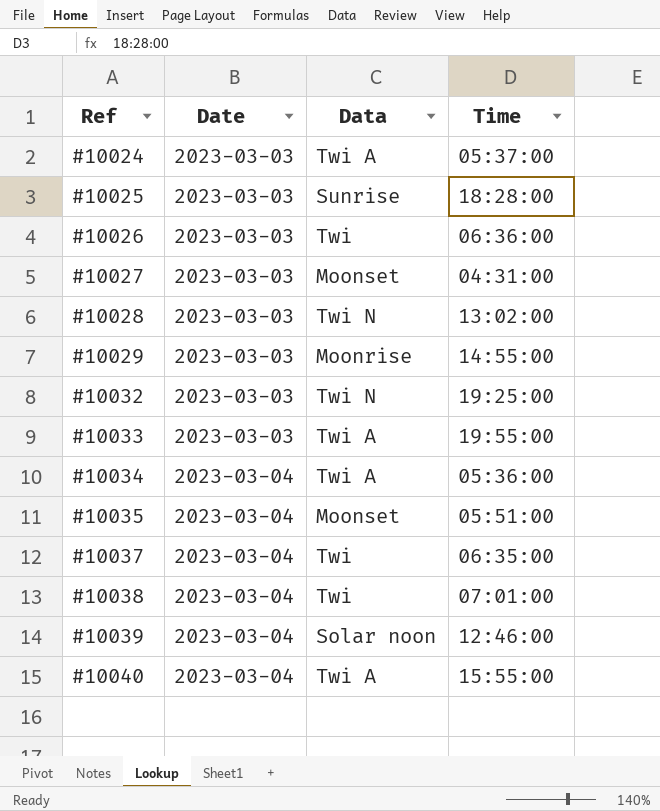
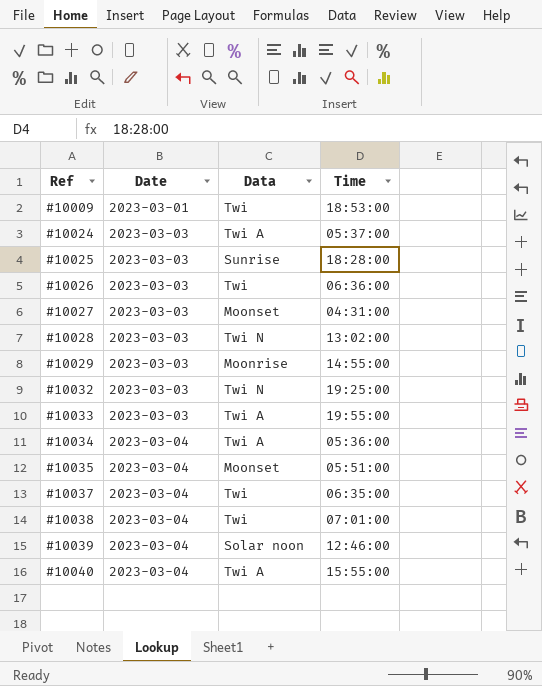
row #10009: none -> 2023-03-01 | Twi | 18:53:00

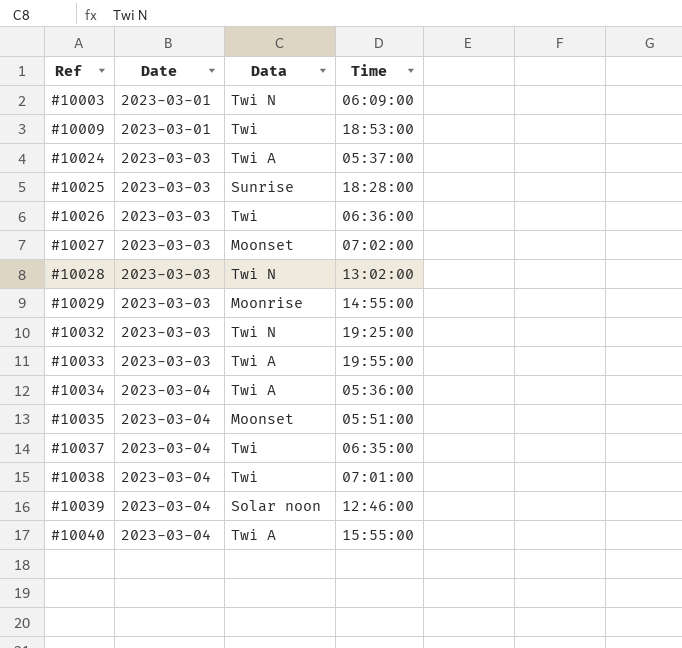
row #10003: none -> 2023-03-01 | Twi N | 06:09:00
#10027 | Time: 04:31:00 -> 07:02:00

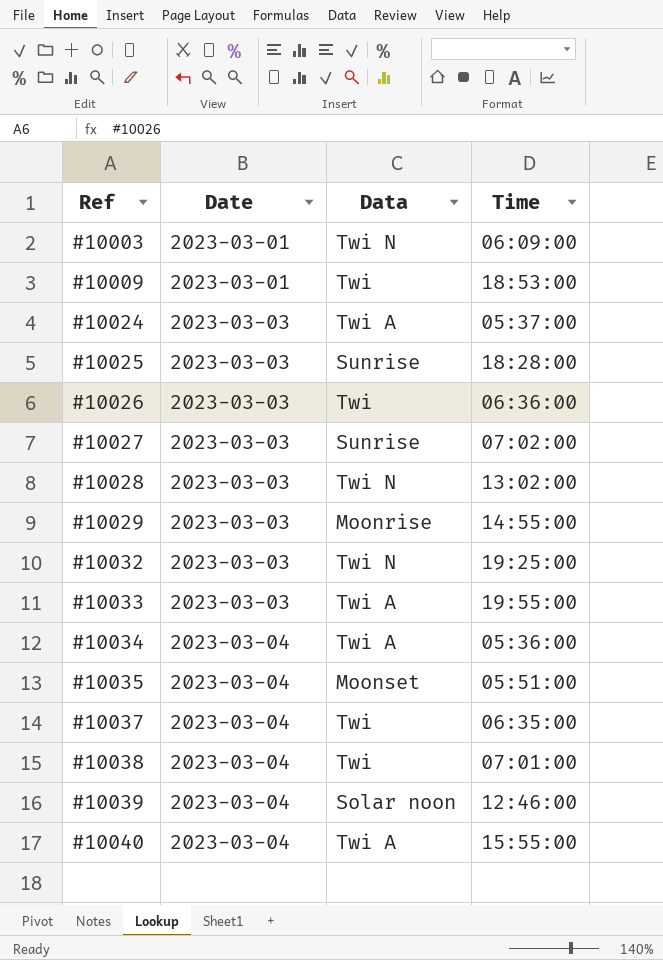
#10027 | Data: Moonset -> Sunrise

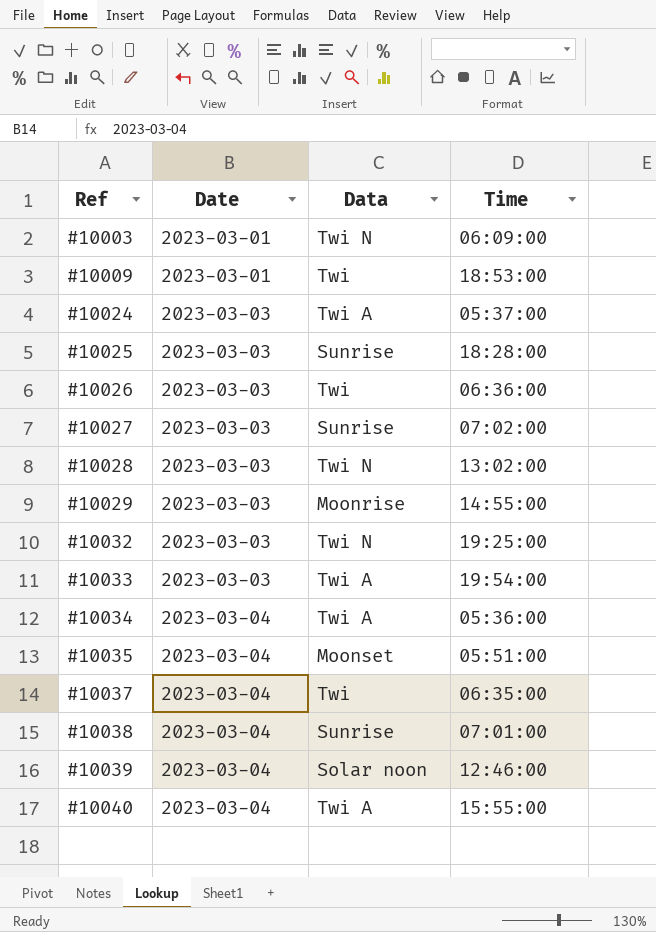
#10033 | Time: 19:55:00 -> 19:54:00
#10038 | Data: Twi -> Sunrise

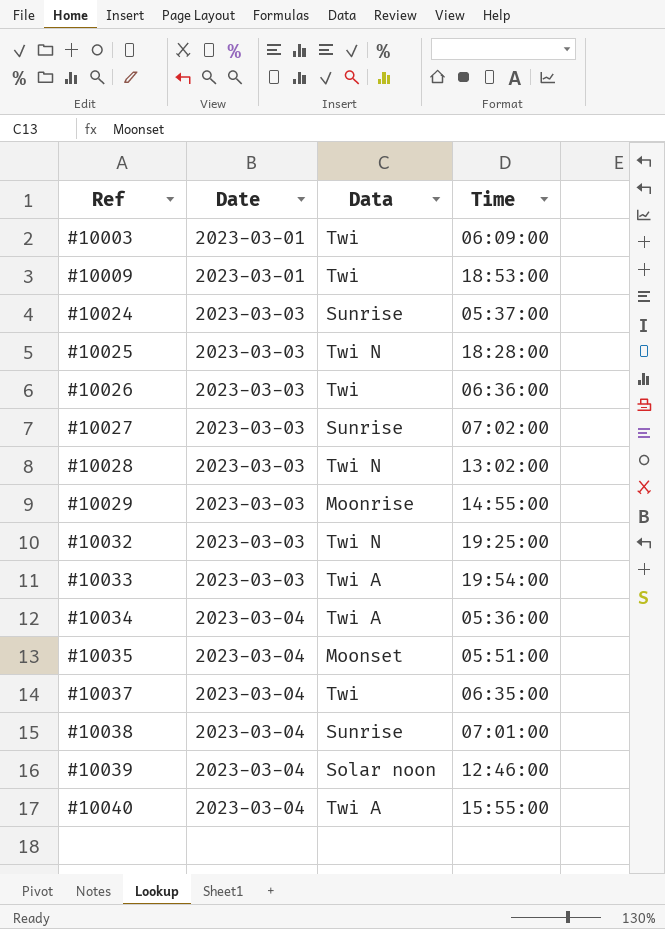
#10003 | Data: Twi N -> Twi
#10024 | Data: Twi A -> Sunrise
#10025 | Data: Sunrise -> Twi N

